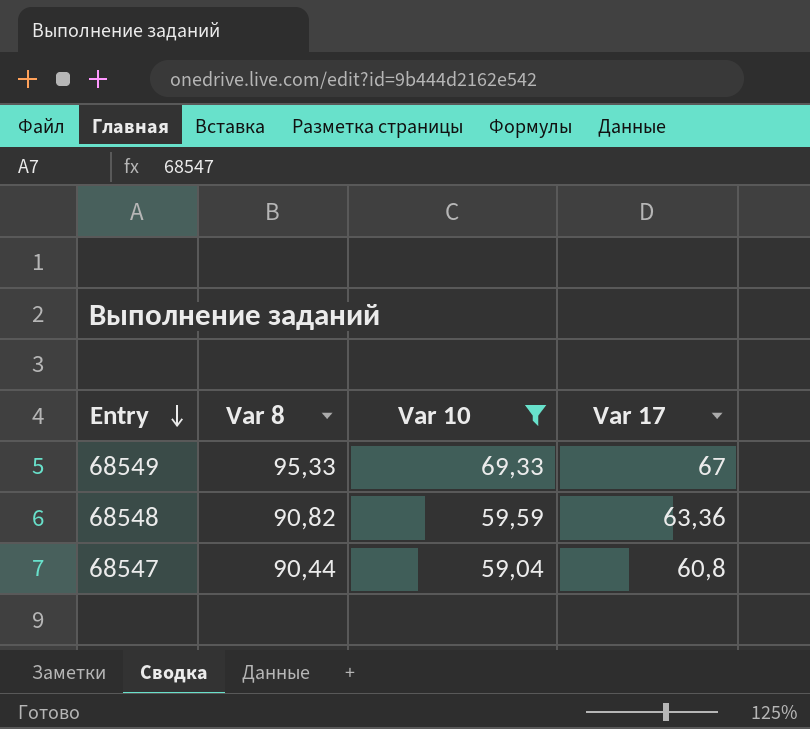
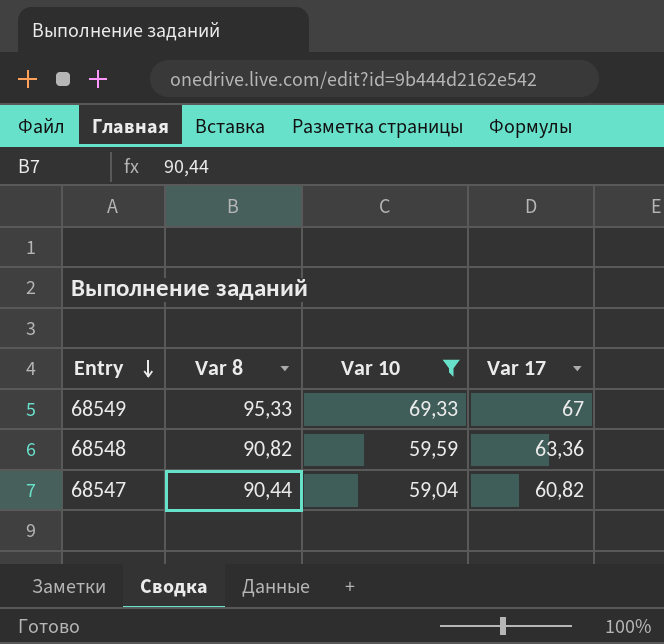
68547 | Var 17: 60,8 -> 60,82

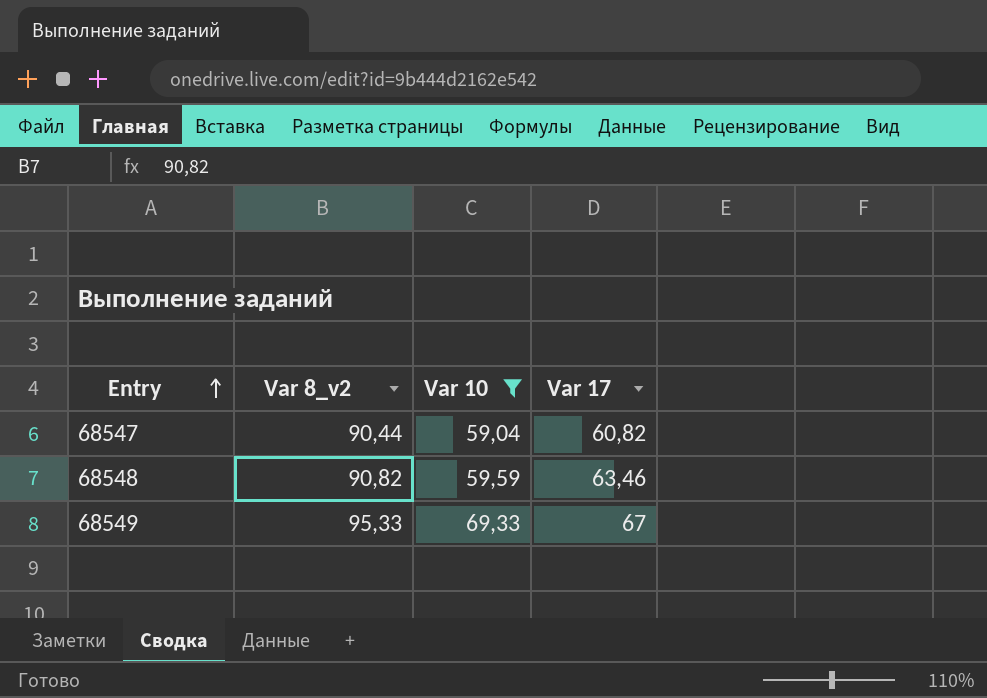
row order: Entry descending -> Entry ascending
column name: Var 8 -> Var 8_v2
68548 | Var 17: 63,36 -> 63,46

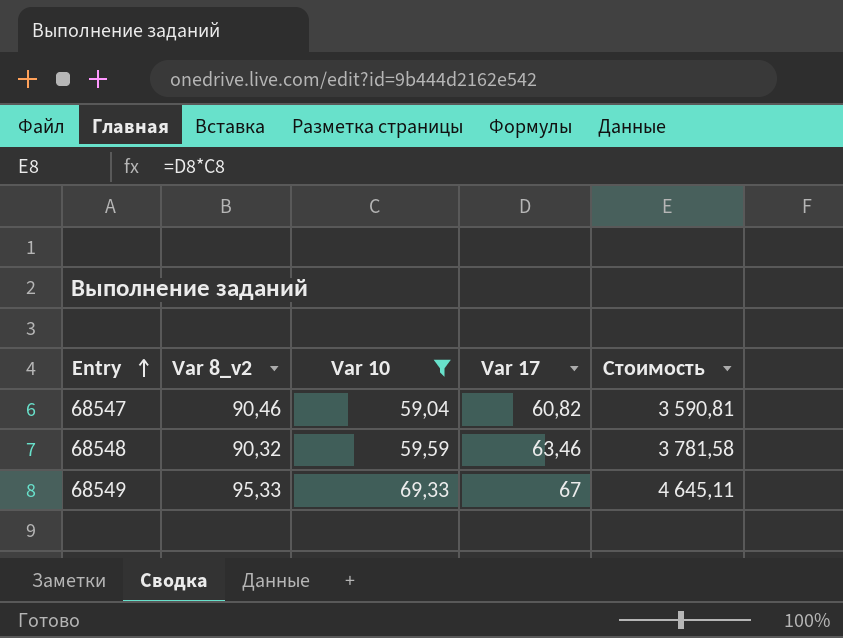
column Стоимость | formula: none -> [Var 10] * [Var 17]
68547 | Var 8_v2: 90,44 -> 90,46
68548 | Var 8_v2: 90,82 -> 90,32

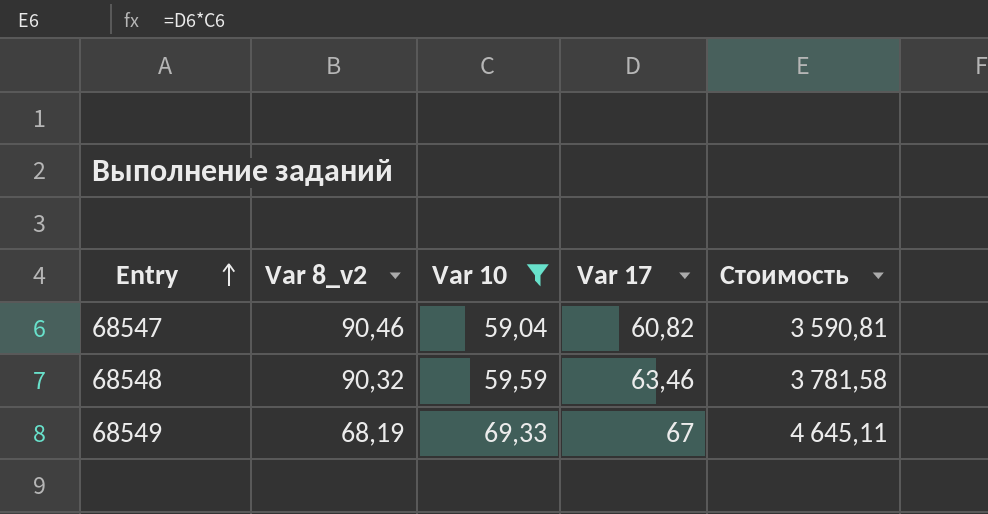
68549 | Var 8_v2: 95,33 -> 68,19

